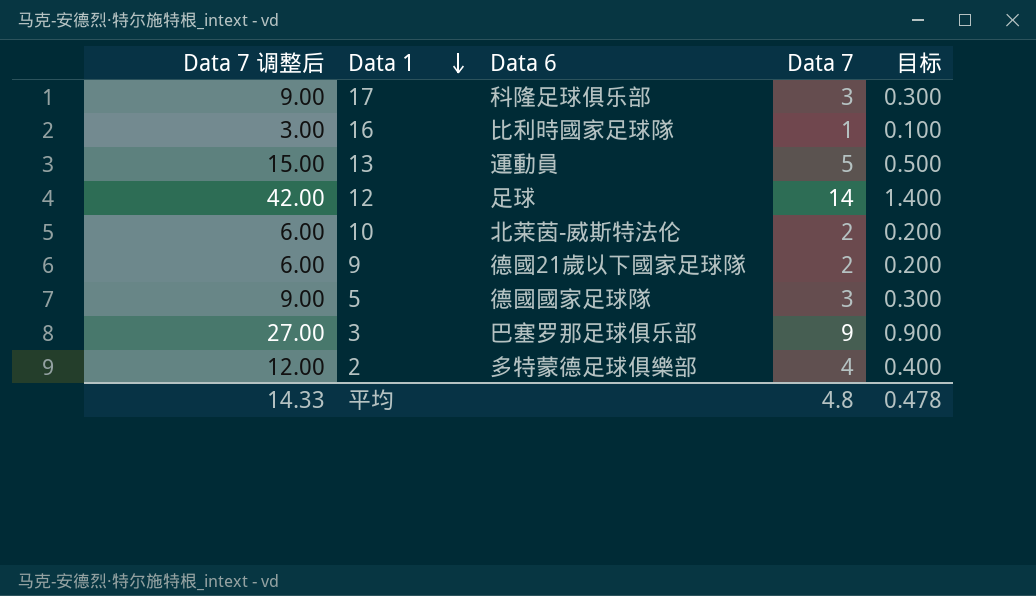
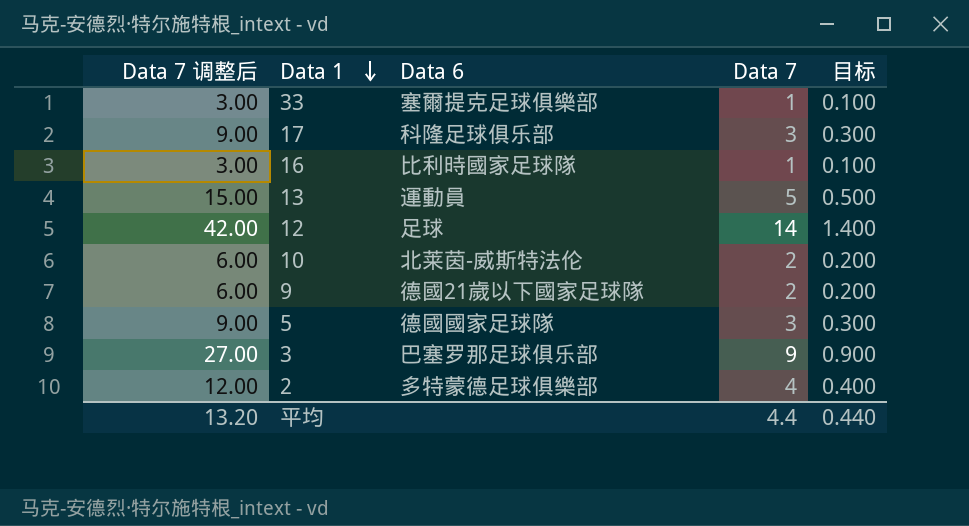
row 33: none -> 3.00 | 塞爾提克足球俱樂部 | 1 | 0.100
平均 | Data 7 调整后: 14.33 -> 13.20
平均 | Data 7: 4.8 -> 4.4
平均 | 目标: 0.478 -> 0.440

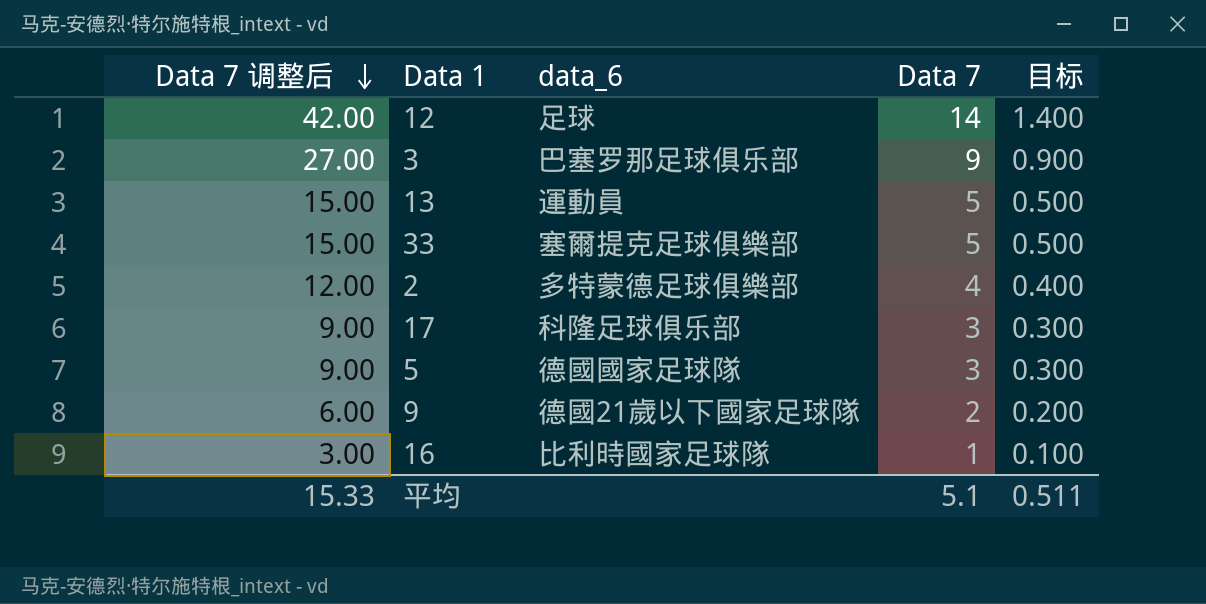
row order: Data 1 descending -> Data 7 调整后 descending
column name: Data 6 -> data_6
row 10: 6.00 | 北莱茵-威斯特法伦 | 2 | 0.200 -> none
33 | Data 7 调整后: 3.00 -> 15.00
33 | Data 7: 1 -> 5
33 | 目标: 0.100 -> 0.500
平均 | Data 7 调整后: 13.20 -> 15.33
平均 | Data 7: 4.4 -> 5.1
平均 | 目标: 0.440 -> 0.511

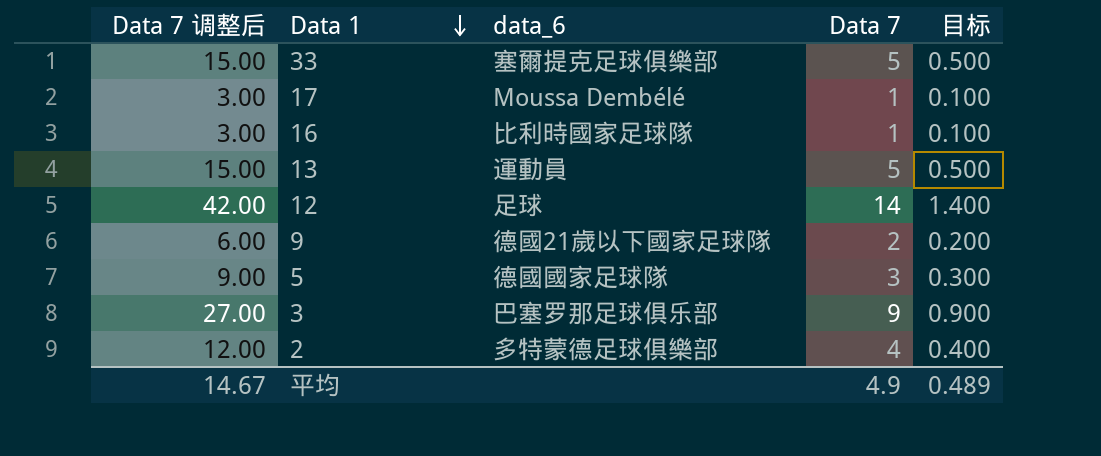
row order: Data 7 调整后 descending -> Data 1 descending
17 | Data 7 调整后: 9.00 -> 3.00
17 | data_6: 科隆足球俱乐部 -> Moussa Dembélé
17 | Data 7: 3 -> 1
17 | 目标: 0.300 -> 0.100
平均 | Data 7 调整后: 15.33 -> 14.67
平均 | Data 7: 5.1 -> 4.9
平均 | 目标: 0.511 -> 0.489

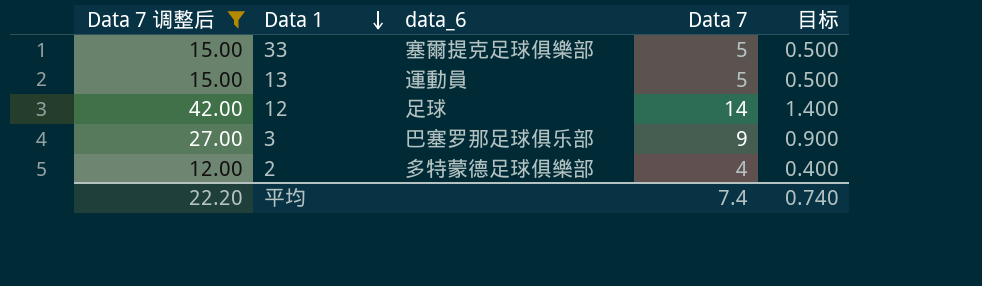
filter: none -> Data 7 调整后 >= 12.00
平均 | Data 7 调整后: 14.67 -> 22.20
平均 | Data 7: 4.9 -> 7.4
平均 | 目标: 0.489 -> 0.740

